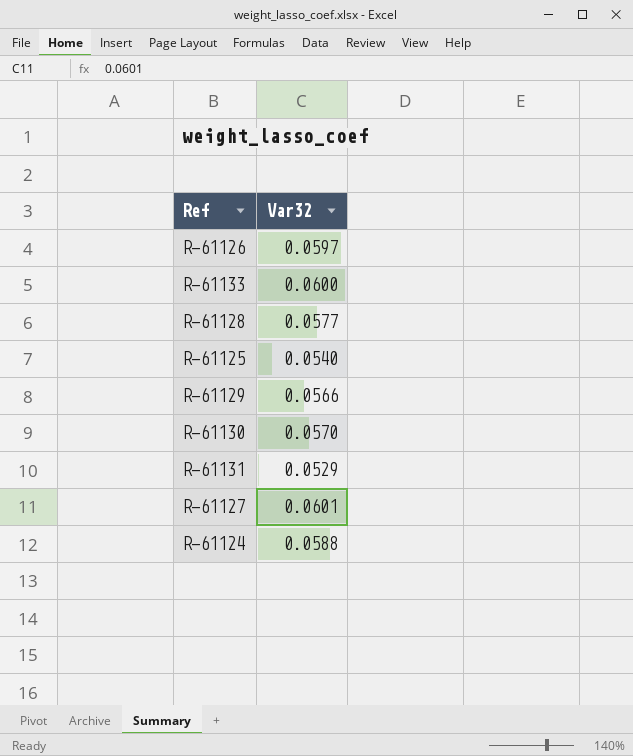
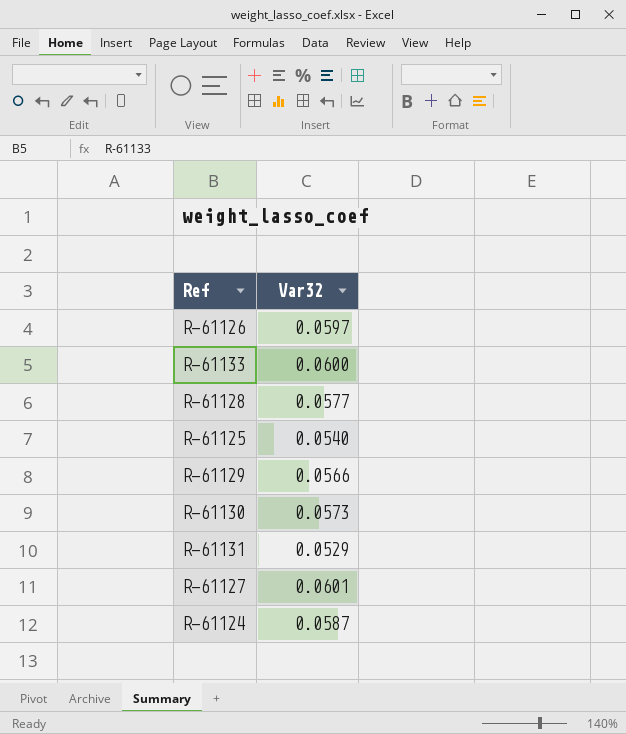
R-61130 | Var32: 0.0570 -> 0.0573
R-61124 | Var32: 0.0588 -> 0.0587

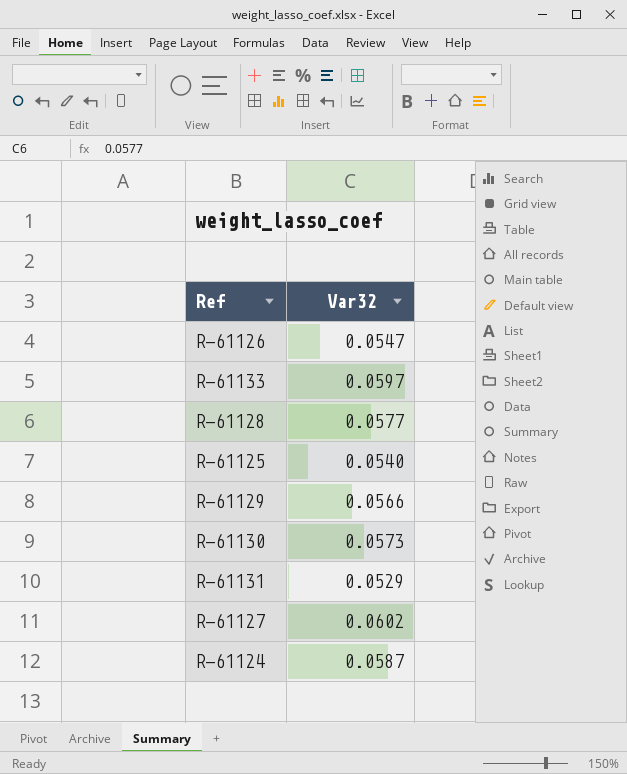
R-61126 | Var32: 0.0597 -> 0.0547
R-61133 | Var32: 0.0600 -> 0.0597
R-61127 | Var32: 0.0601 -> 0.0602

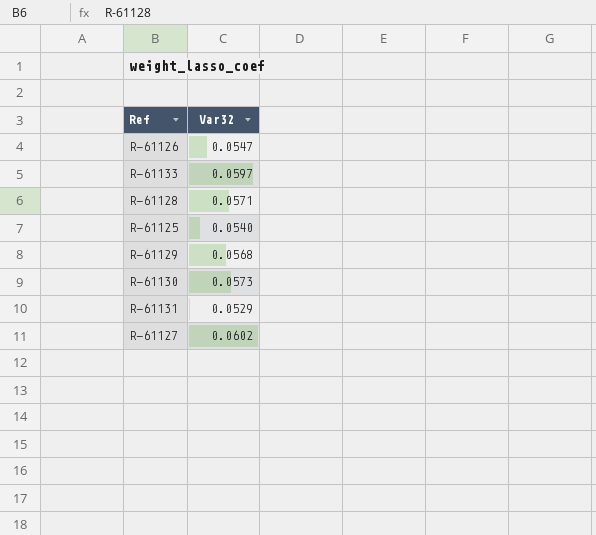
row R-61124: 0.0587 -> none
R-61128 | Var32: 0.0577 -> 0.0571
R-61129 | Var32: 0.0566 -> 0.0568

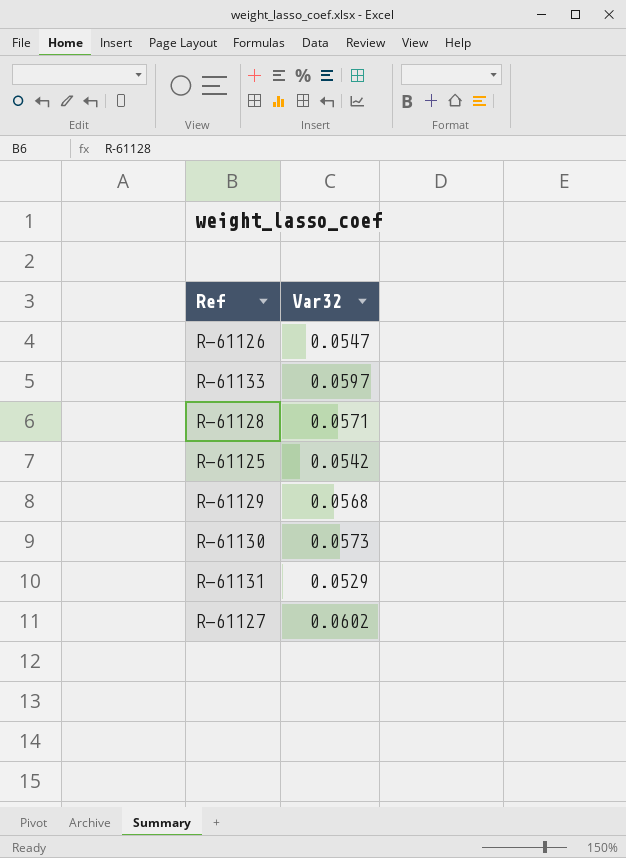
R-61125 | Var32: 0.0540 -> 0.0542

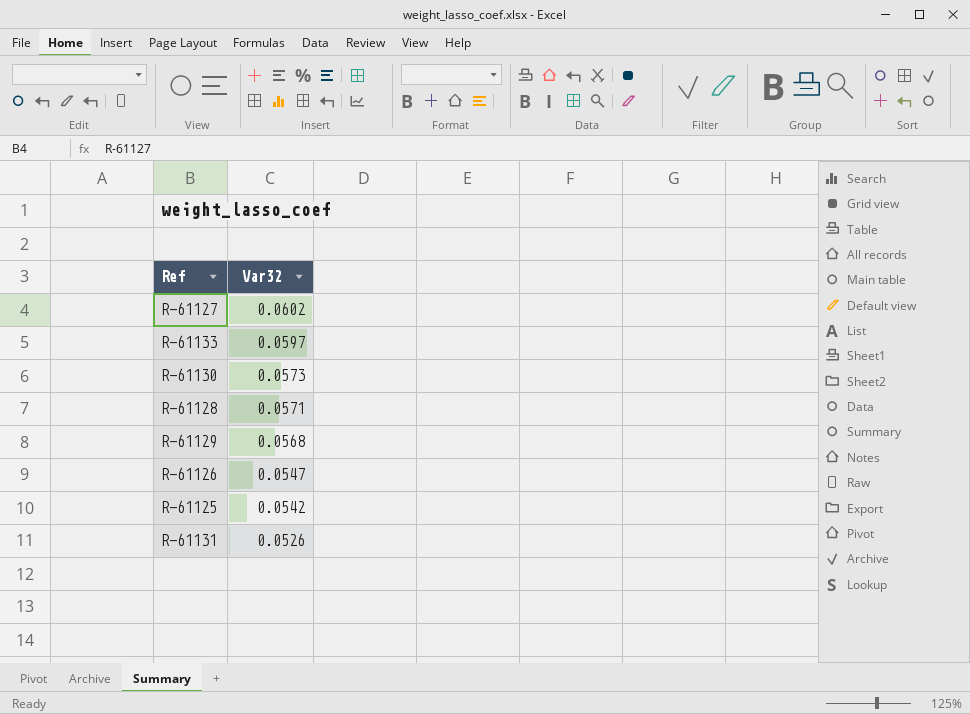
row order: none -> Var32 descending
R-61131 | Var32: 0.0529 -> 0.0526

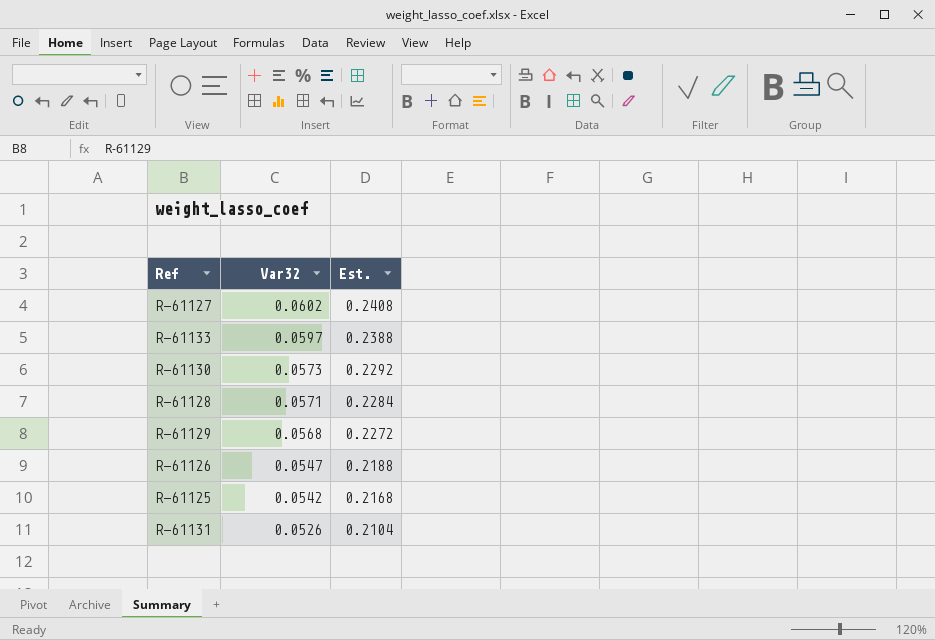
column Est. | formula: none -> [Var32] * 4

